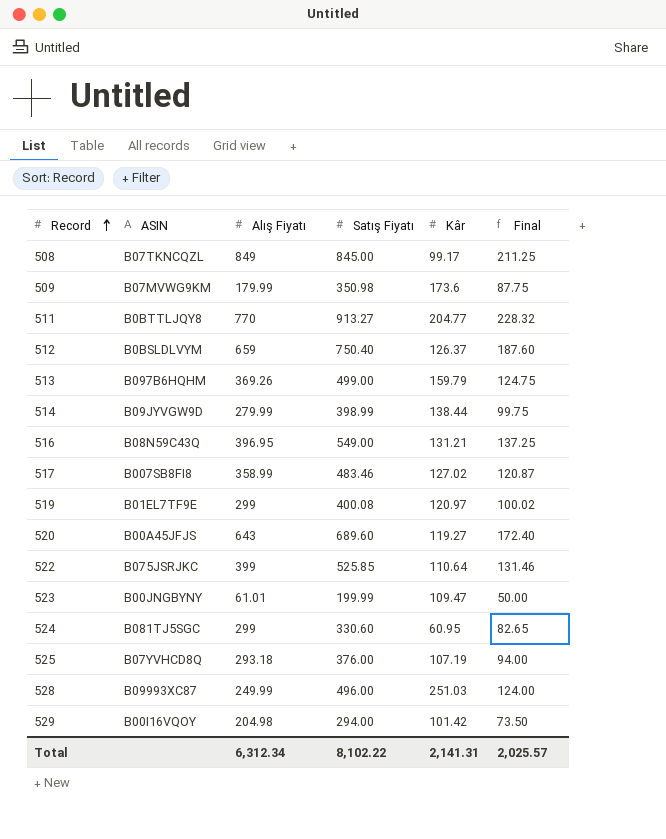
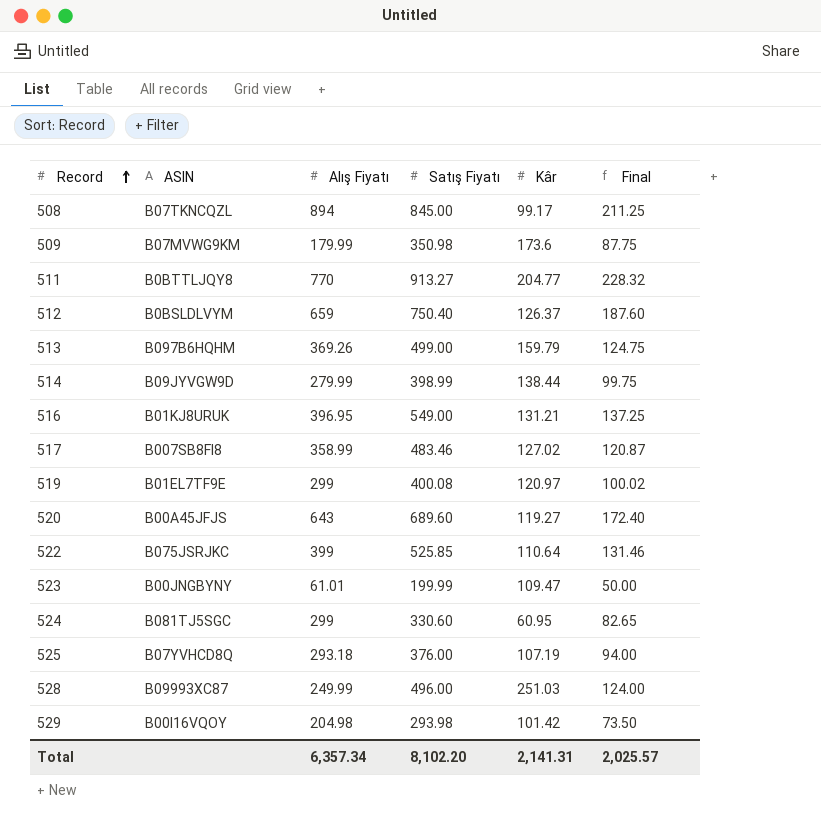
508 | Alış Fiyatı: 849 -> 894
516 | ASIN: B08N59C43Q -> B01KJ8URUK
529 | Satış Fiyatı: 294.00 -> 293.98
Total | Alış Fiyatı: 6,312.34 -> 6,357.34
Total | Satış Fiyatı: 8,102.22 -> 8,102.20

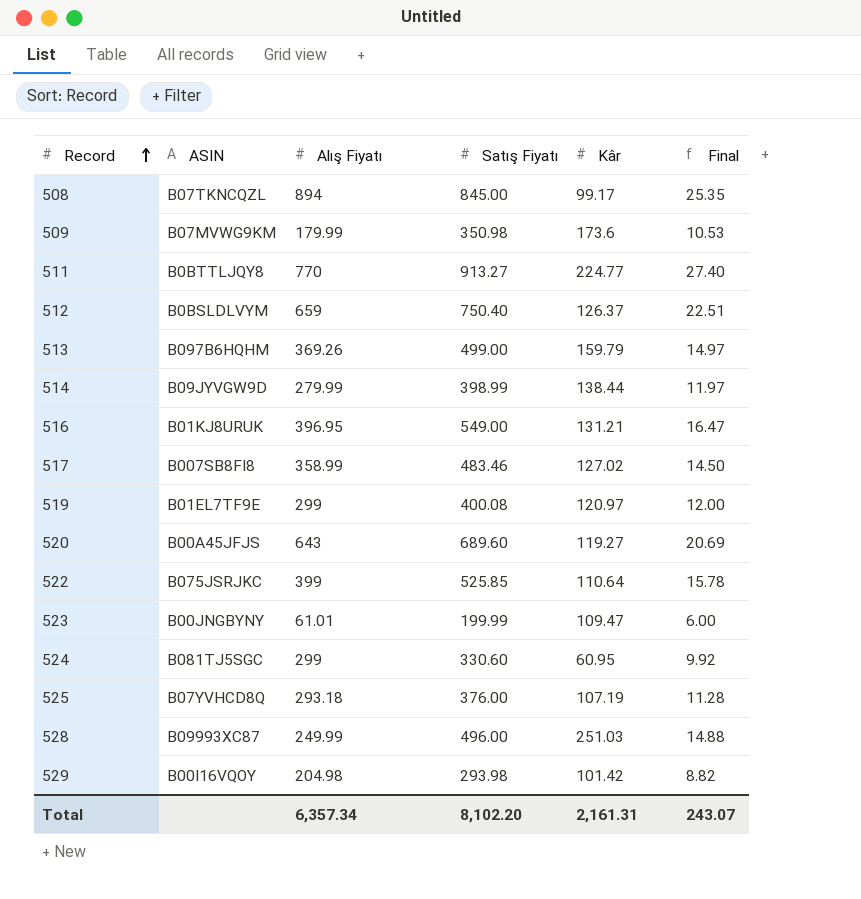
column Final | formula: [Satış Fiyatı] * 0.25 -> [Satış Fiyatı] * 0.03
511 | Kâr: 204.77 -> 224.77
Total | Kâr: 2,141.31 -> 2,161.31
Total | Final: 2,025.57 -> 243.07

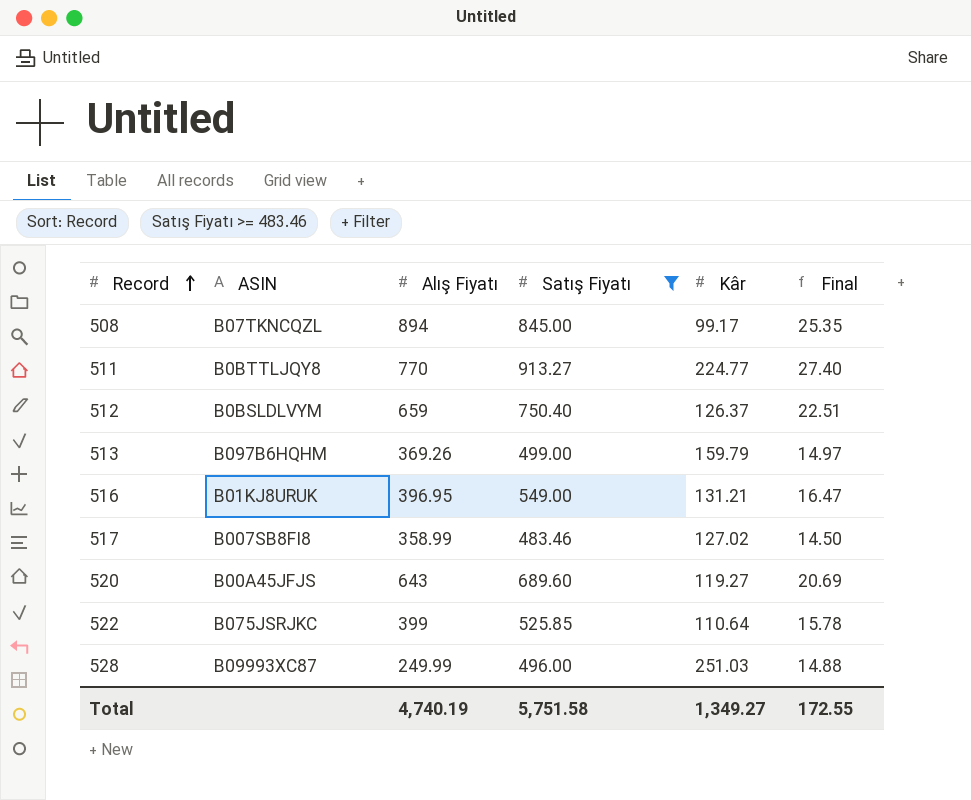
filter: none -> Satış Fiyatı >= 483.46
Total | Alış Fiyatı: 6,357.34 -> 4,740.19
Total | Satış Fiyatı: 8,102.20 -> 5,751.58
Total | Kâr: 2,161.31 -> 1,349.27
Total | Final: 243.07 -> 172.55

